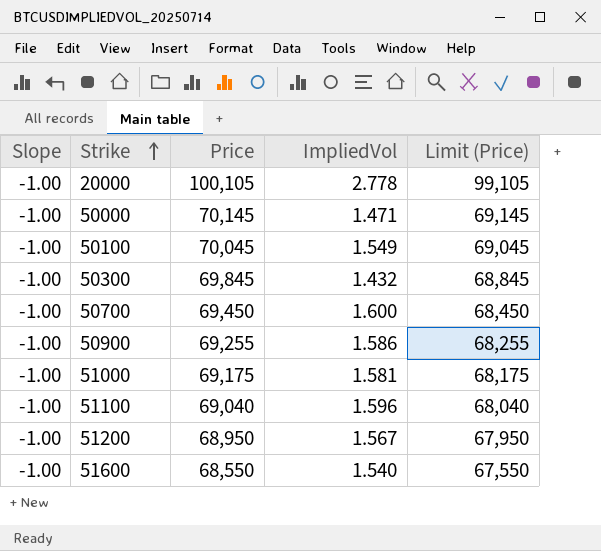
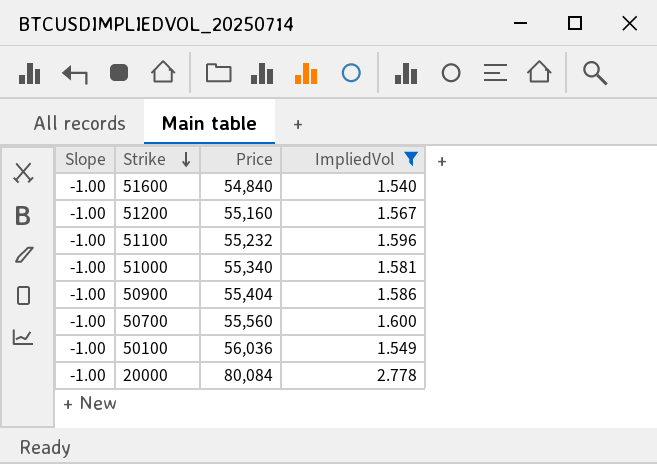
filter: none -> ImpliedVol >= 1.540
row order: Strike ascending -> Strike descending
column Limit (Price) | formula: [Price] - 1000 -> none
51600 | Price: 68,550 -> 54,840
51200 | Price: 68,950 -> 55,160
51100 | Price: 69,040 -> 55,232
51000 | Price: 69,175 -> 55,340
50900 | Price: 69,255 -> 55,404
50700 | Price: 69,450 -> 55,560
50100 | Price: 70,045 -> 56,036
20000 | Price: 100,105 -> 80,084

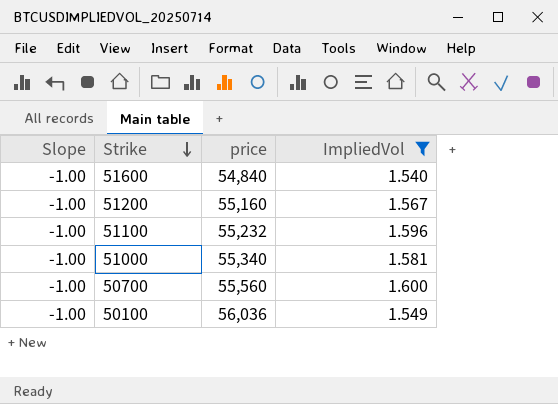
column name: Price -> price
row 50900: -1.00 | 55,404 | 1.586 -> none
row 20000: -1.00 | 80,084 | 2.778 -> none

